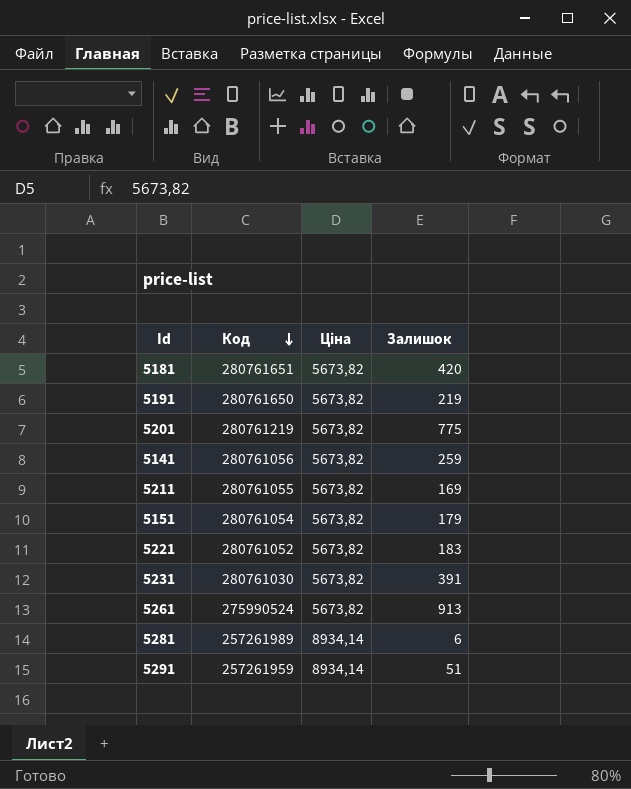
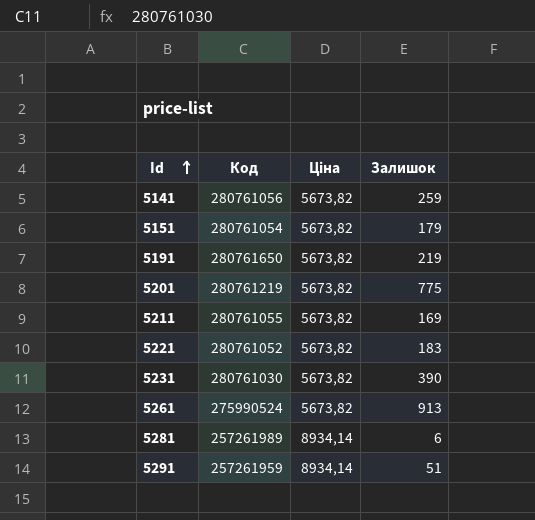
row order: Код descending -> Id ascending
row 5181: 280761651 | 5673,82 | 420 -> none
5231 | Залишок: 391 -> 390

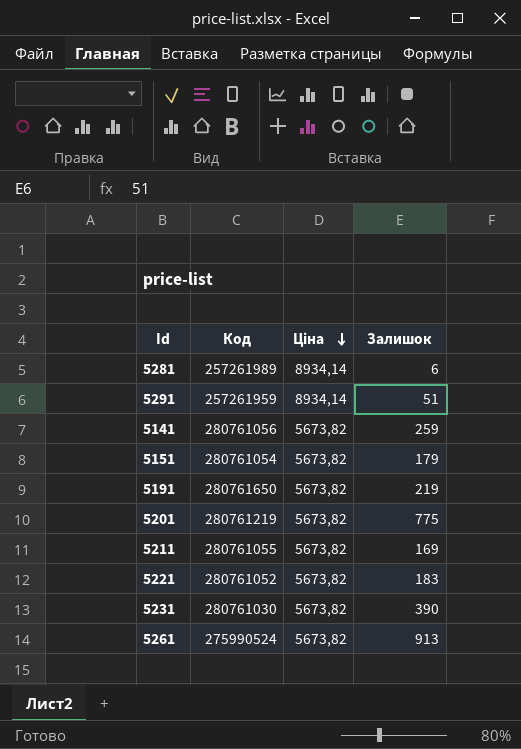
row order: Id ascending -> Ціна descending

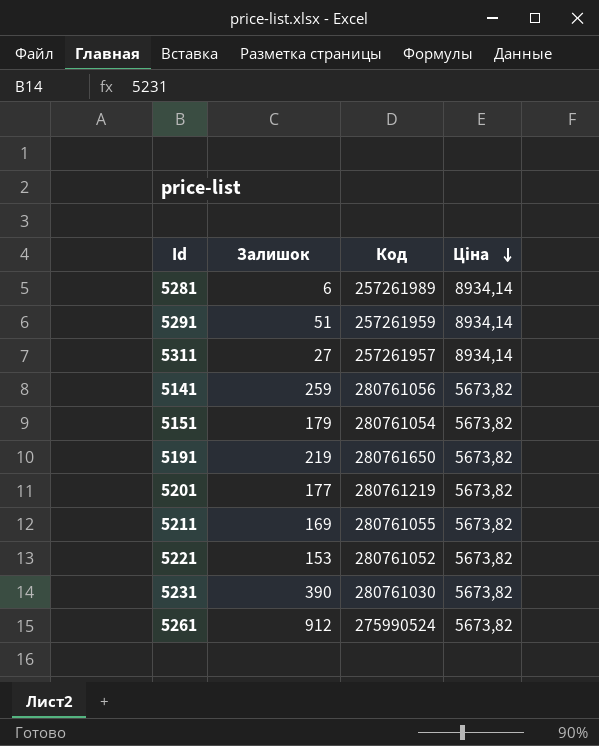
column Залишок | position: 4 -> 2
row 5311: none -> 27 | 257261957 | 8934,14
5201 | Залишок: 775 -> 177
5221 | Залишок: 183 -> 153
5261 | Залишок: 913 -> 912

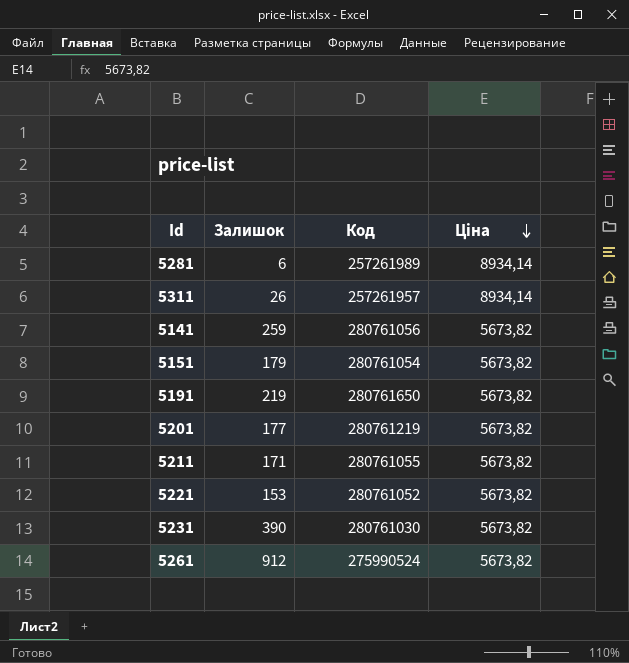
row 5291: 51 | 257261959 | 8934,14 -> none
5311 | Залишок: 27 -> 26
5211 | Залишок: 169 -> 171

